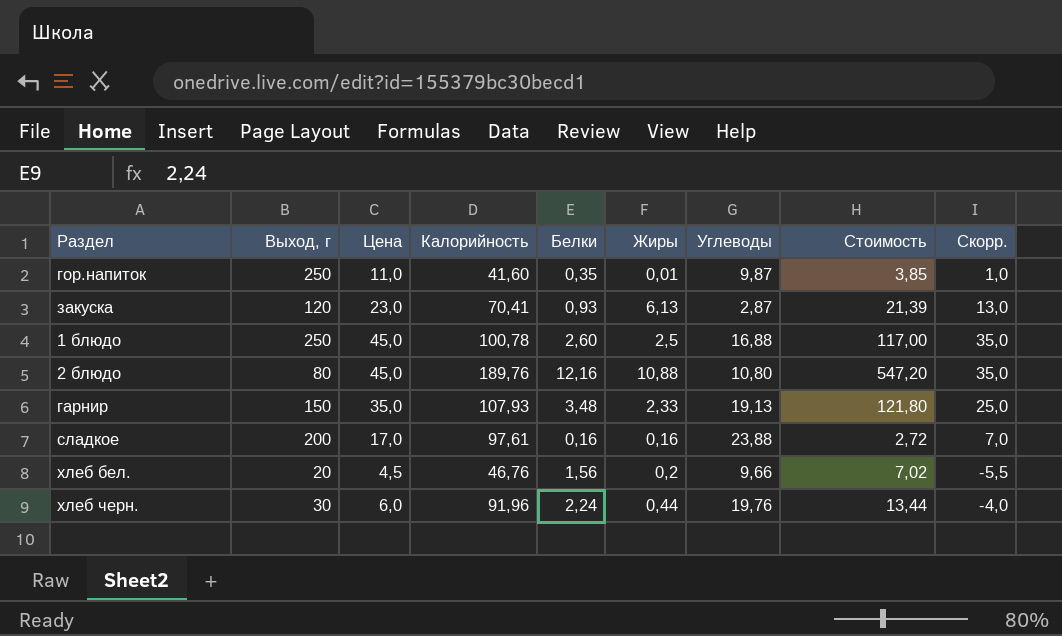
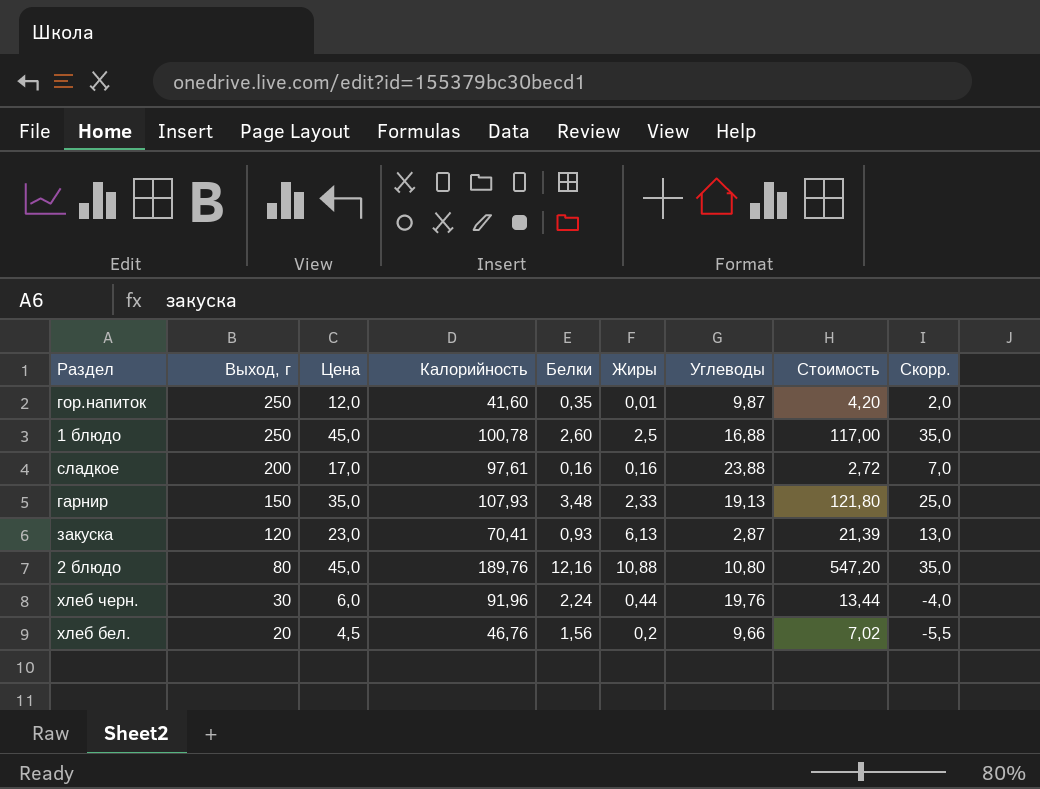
row order: none -> Выход, г descending
гор.напиток | Цена: 11,0 -> 12,0
гор.напиток | Стоимость: 3,85 -> 4,20
гор.напиток | Скорр.: 1,0 -> 2,0

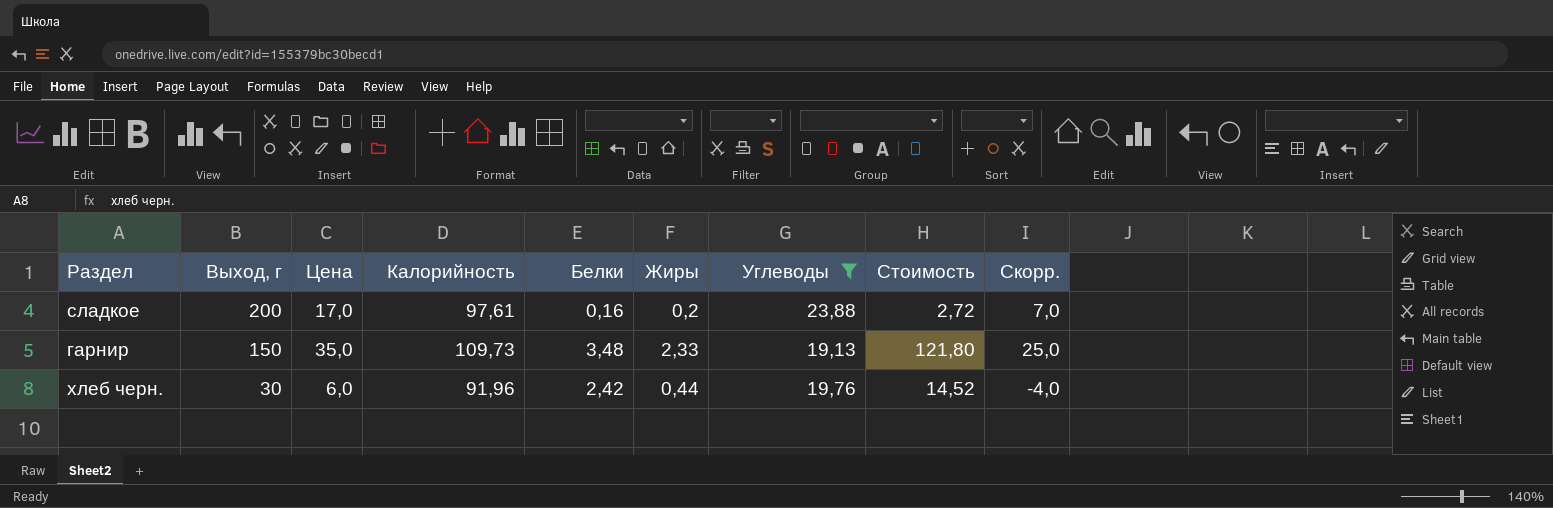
filter: none -> Углеводы >= 19,13
сладкое | Жиры: 0,16 -> 0,2
гарнир | Калорийность: 107,93 -> 109,73
хлеб черн. | Белки: 2,24 -> 2,42
хлеб черн. | Стоимость: 13,44 -> 14,52

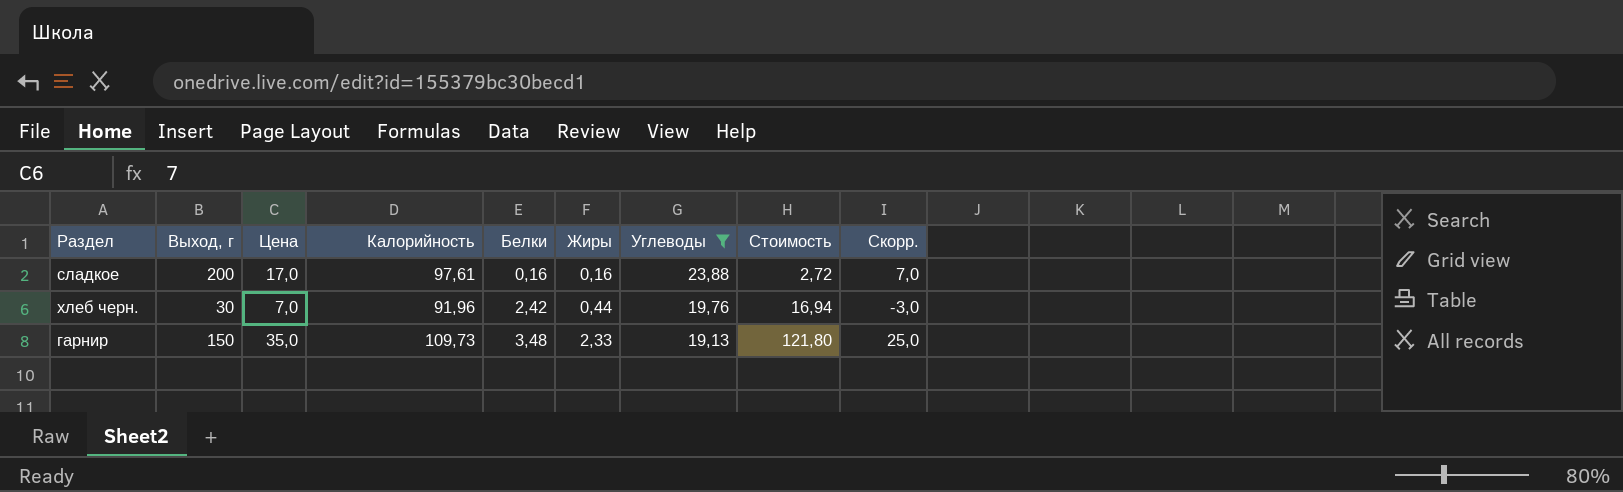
row order: Выход, г descending -> Белки ascending
сладкое | Жиры: 0,2 -> 0,16
хлеб черн. | Цена: 6,0 -> 7,0
хлеб черн. | Стоимость: 14,52 -> 16,94
хлеб черн. | Скорр.: -4,0 -> -3,0

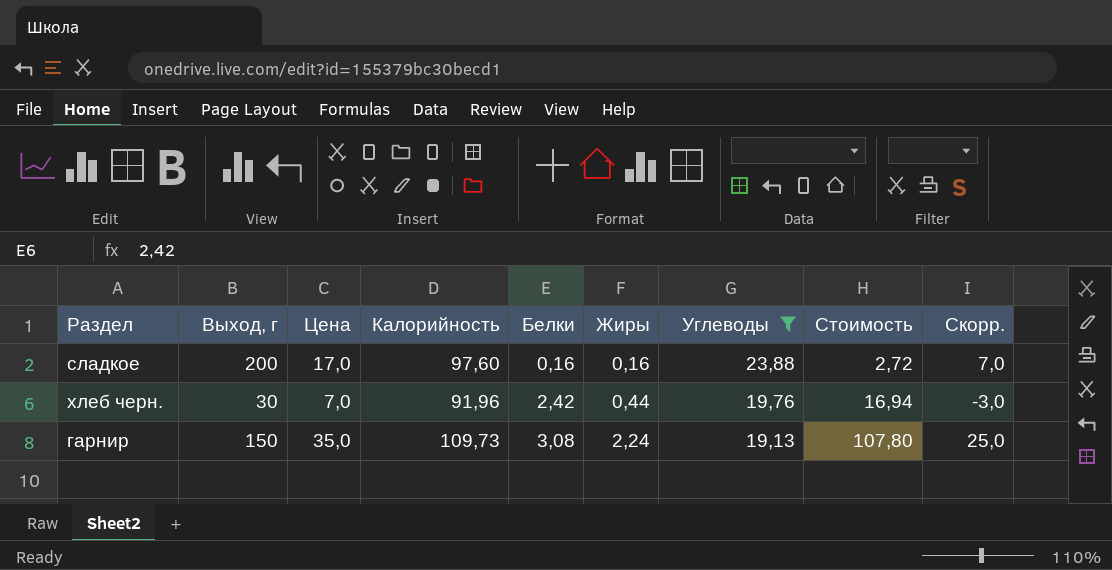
сладкое | Калорийность: 97,61 -> 97,60
гарнир | Белки: 3,48 -> 3,08
гарнир | Жиры: 2,33 -> 2,24
гарнир | Стоимость: 121,80 -> 107,80

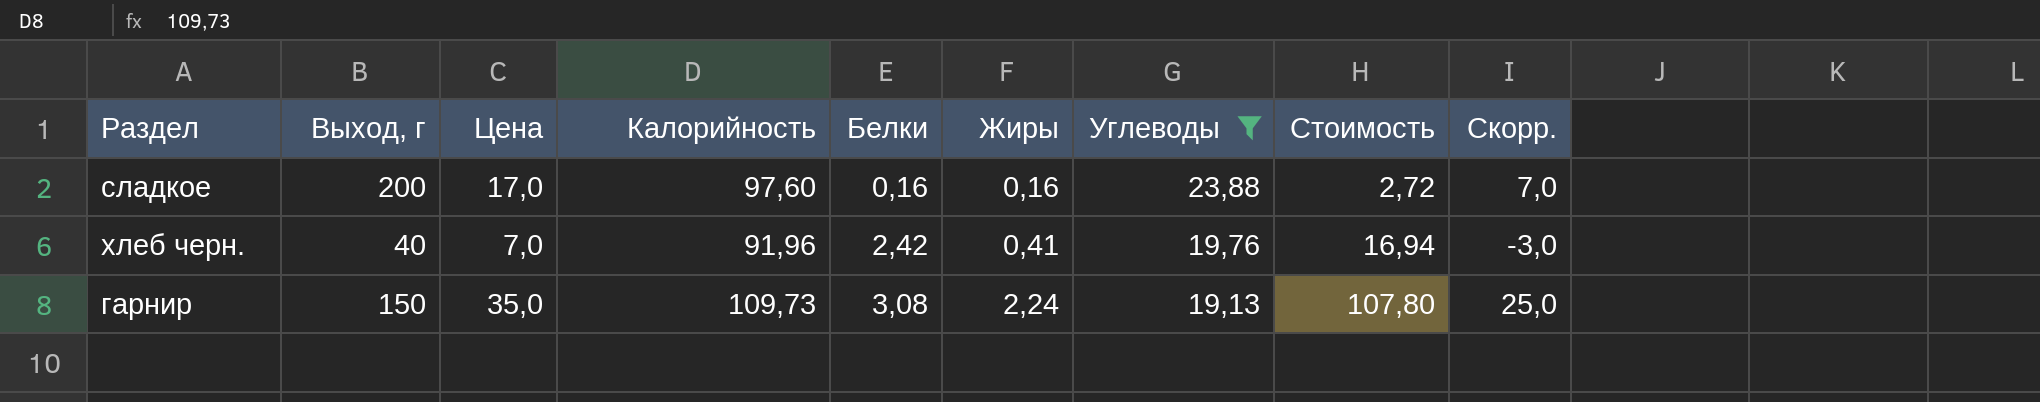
хлеб черн. | Выход, г: 30 -> 40
хлеб черн. | Жиры: 0,44 -> 0,41

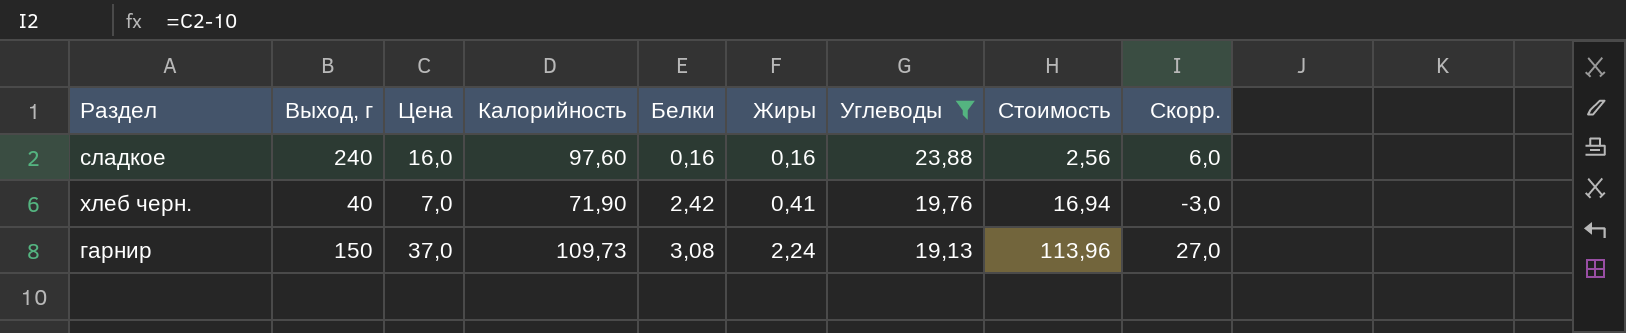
сладкое | Выход, г: 200 -> 240
сладкое | Цена: 17,0 -> 16,0
сладкое | Стоимость: 2,72 -> 2,56
сладкое | Скорр.: 7,0 -> 6,0
хлеб черн. | Калорийность: 91,96 -> 71,90
гарнир | Цена: 35,0 -> 37,0
гарнир | Стоимость: 107,80 -> 113,96
гарнир | Скорр.: 25,0 -> 27,0

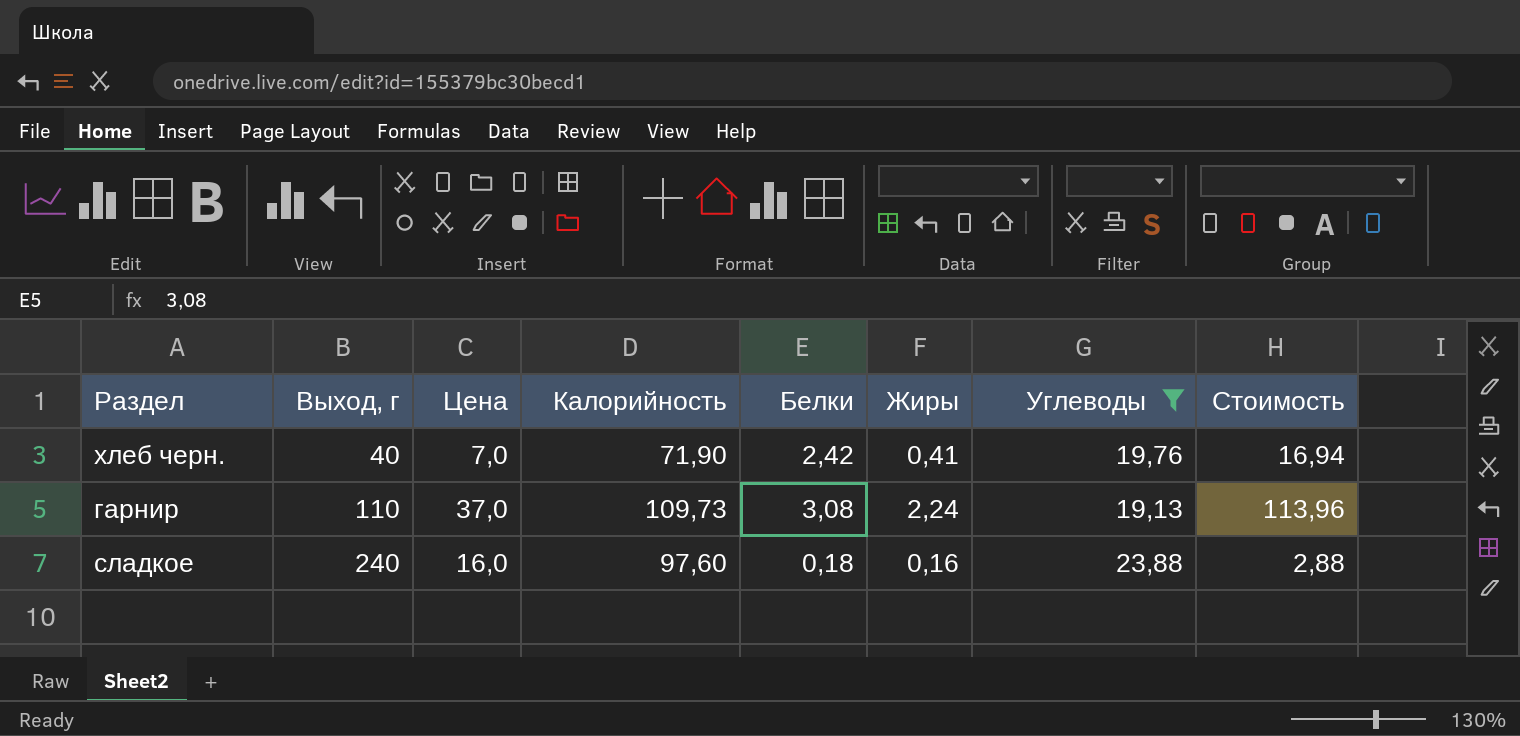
row order: Белки ascending -> Выход, г ascending
column Скорр. | formula: [Цена] - 10 -> none
гарнир | Выход, г: 150 -> 110
сладкое | Белки: 0,16 -> 0,18
сладкое | Стоимость: 2,56 -> 2,88

